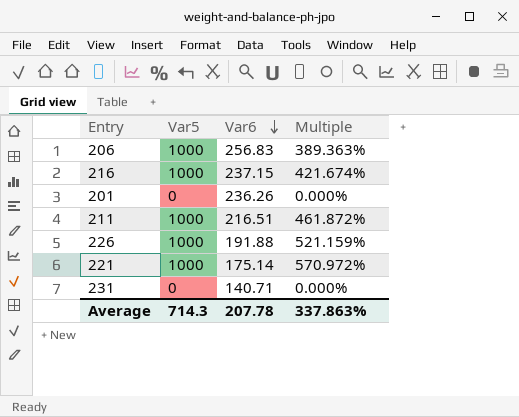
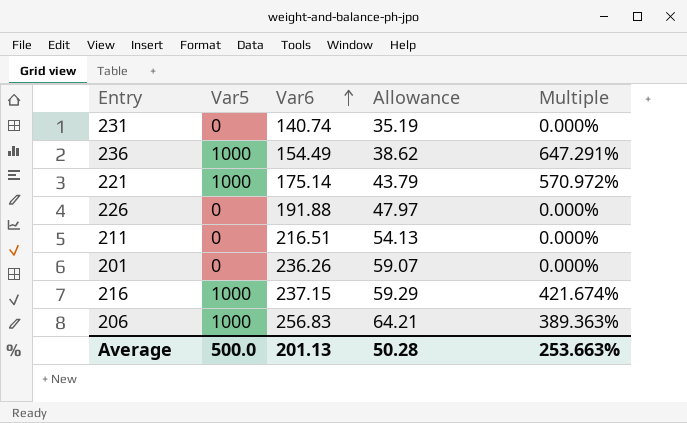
row order: Var6 descending -> Var6 ascending
column Allowance | formula: none -> [Var6] * 0.25
231 | Var6: 140.71 -> 140.74
row 236: none -> 1000 | 154.49 | 38.62 | 647.291%
226 | Var5: 1000 -> 0
226 | Multiple: 521.159% -> 0.000%
211 | Var5: 1000 -> 0
211 | Multiple: 461.872% -> 0.000%
Average | Var5: 714.3 -> 500.0
Average | Var6: 207.78 -> 201.13
Average | Multiple: 337.863% -> 253.663%

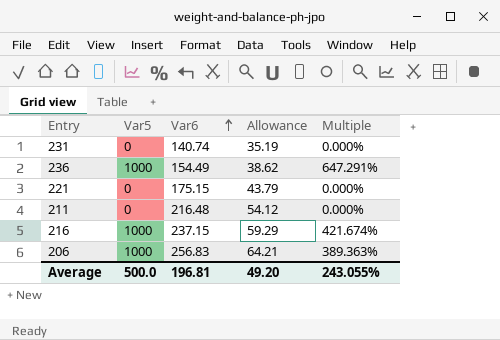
row 226: 0 | 191.88 | 47.97 | 0.000% -> none
row 201: 0 | 236.26 | 59.07 | 0.000% -> none
221 | Var5: 1000 -> 0
221 | Var6: 175.14 -> 175.15
221 | Multiple: 570.972% -> 0.000%
211 | Var6: 216.51 -> 216.48
211 | Allowance: 54.13 -> 54.12
Average | Var6: 201.13 -> 196.81
Average | Allowance: 50.28 -> 49.20
Average | Multiple: 253.663% -> 243.055%

